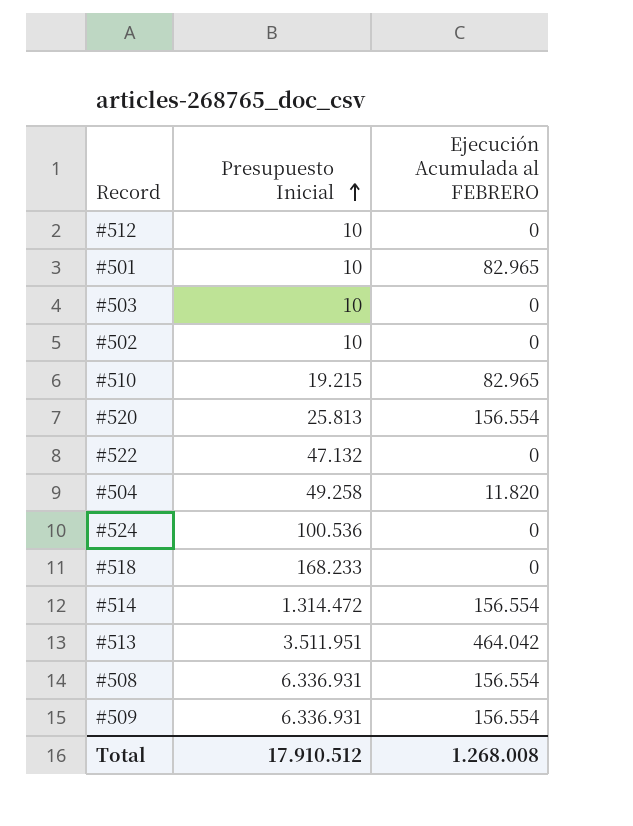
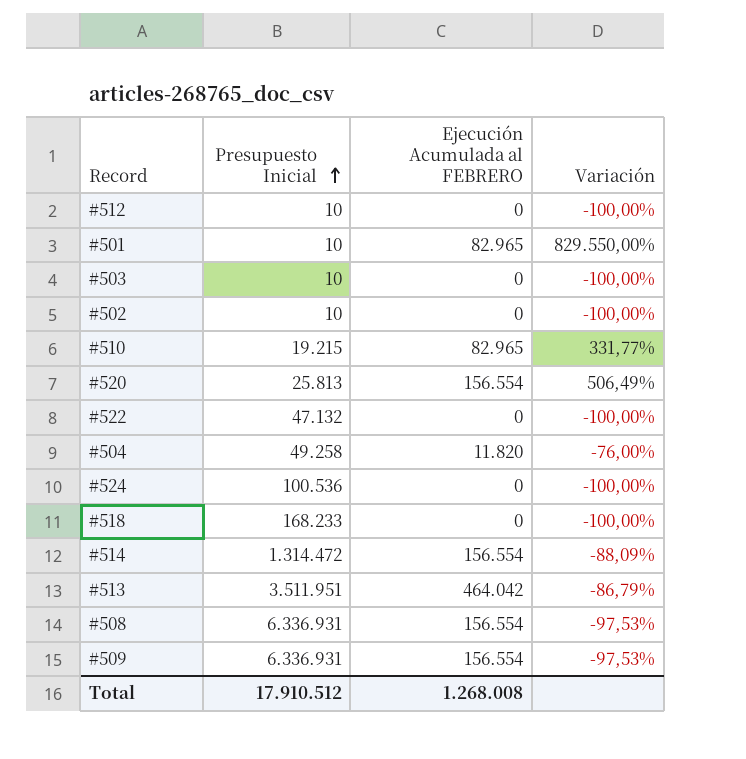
column Variación | formula: none -> ([Ejecución Acumulada al FEBRERO] - [Presupuesto Inicial]) / [Presupuesto Inicial]

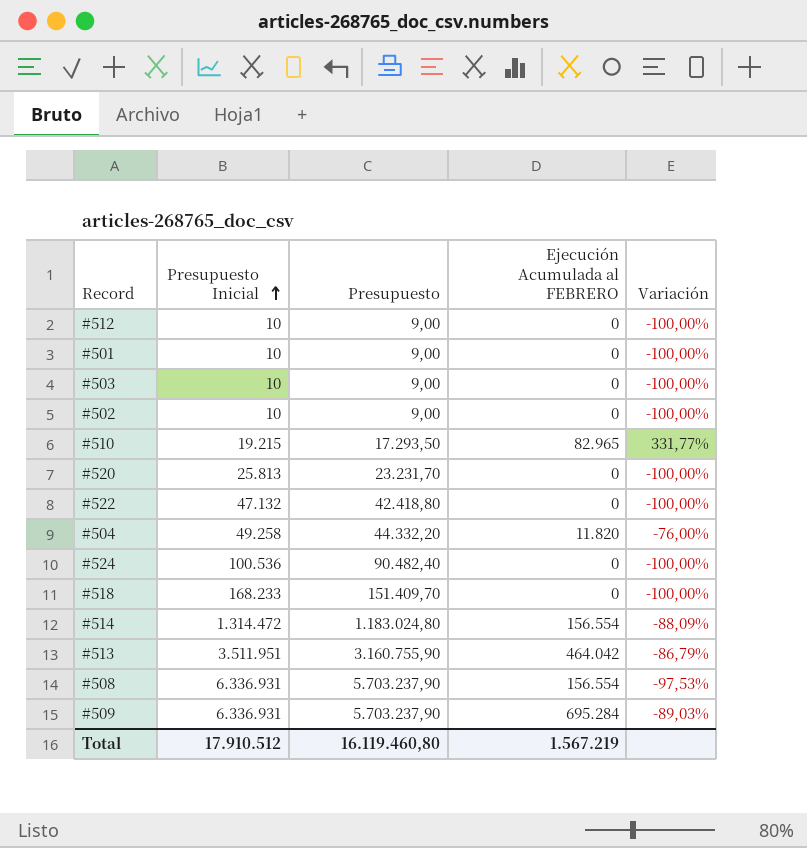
column Presupuesto | formula: none -> [Presupuesto Inicial] * 0,9
#501 | Ejecución Acumulada al FEBRERO: 82.965 -> 0
#501 | Variación: 829.550,00% -> -100,00%
#520 | Ejecución Acumulada al FEBRERO: 156.554 -> 0
#520 | Variación: 506,49% -> -100,00%
#509 | Ejecución Acumulada al FEBRERO: 156.554 -> 695.284
#509 | Variación: -97,53% -> -89,03%
Total | Ejecución Acumulada al FEBRERO: 1.268.008 -> 1.567.219

